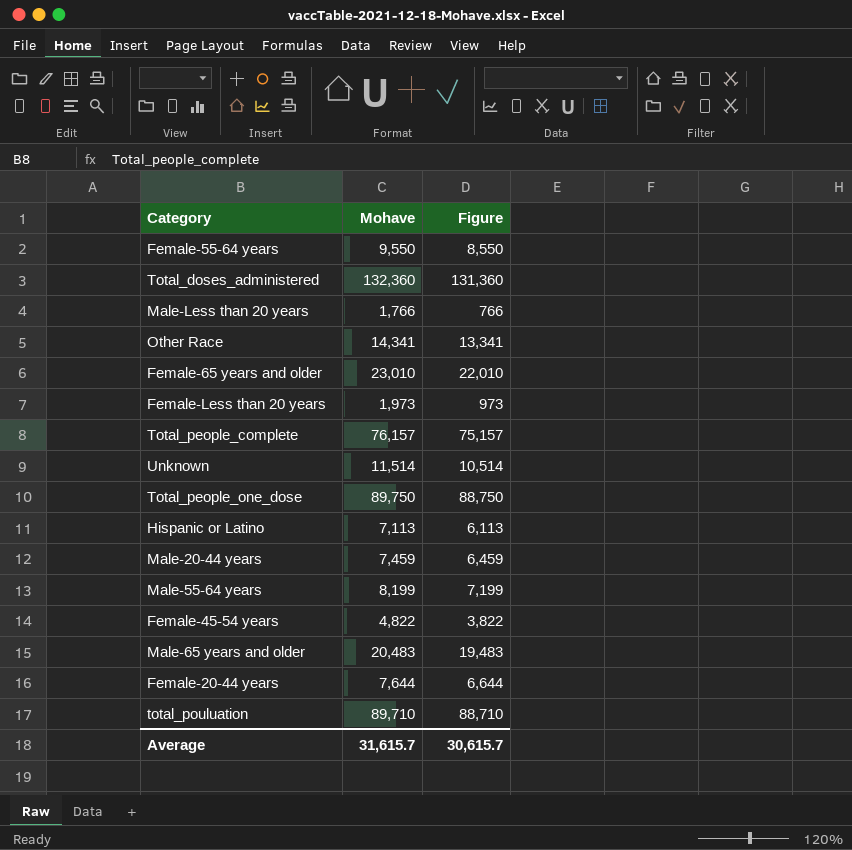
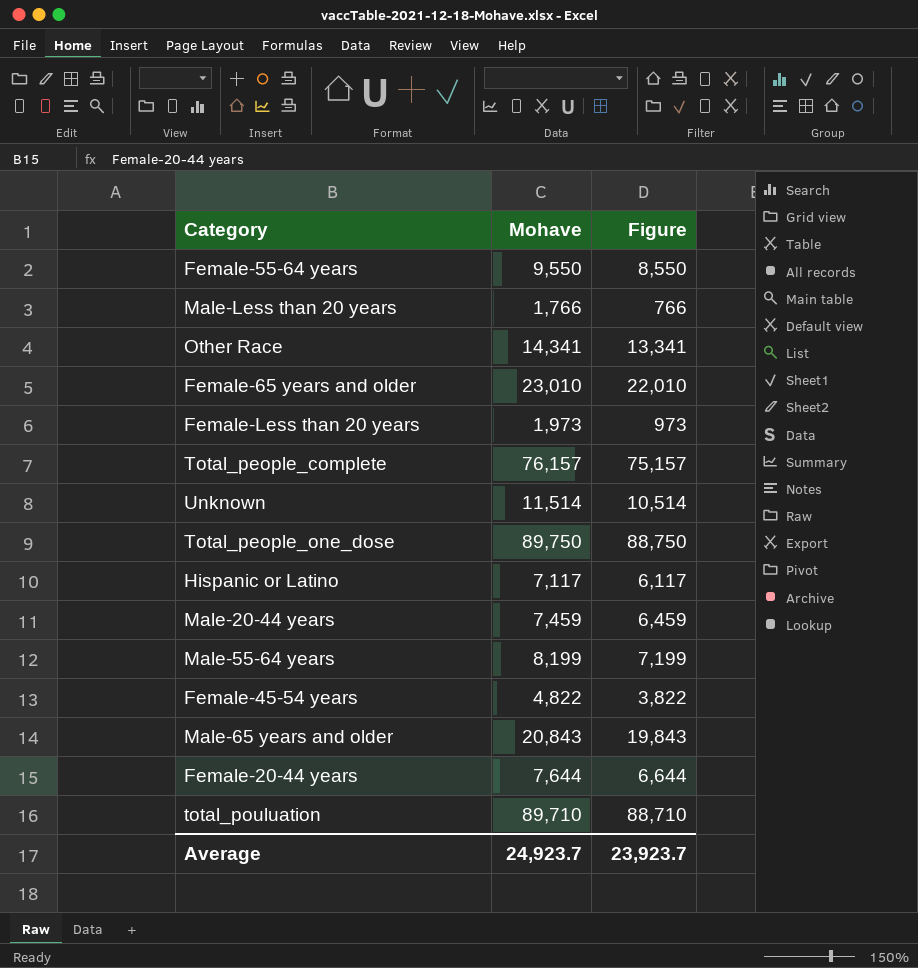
row Total_doses_administered: 132,360 | 131,360 -> none
Hispanic or Latino | Mohave: 7,113 -> 7,117
Hispanic or Latino | Figure: 6,113 -> 6,117
Male-65 years and older | Mohave: 20,483 -> 20,843
Male-65 years and older | Figure: 19,483 -> 19,843
Average | Mohave: 31,615.7 -> 24,923.7
Average | Figure: 30,615.7 -> 23,923.7

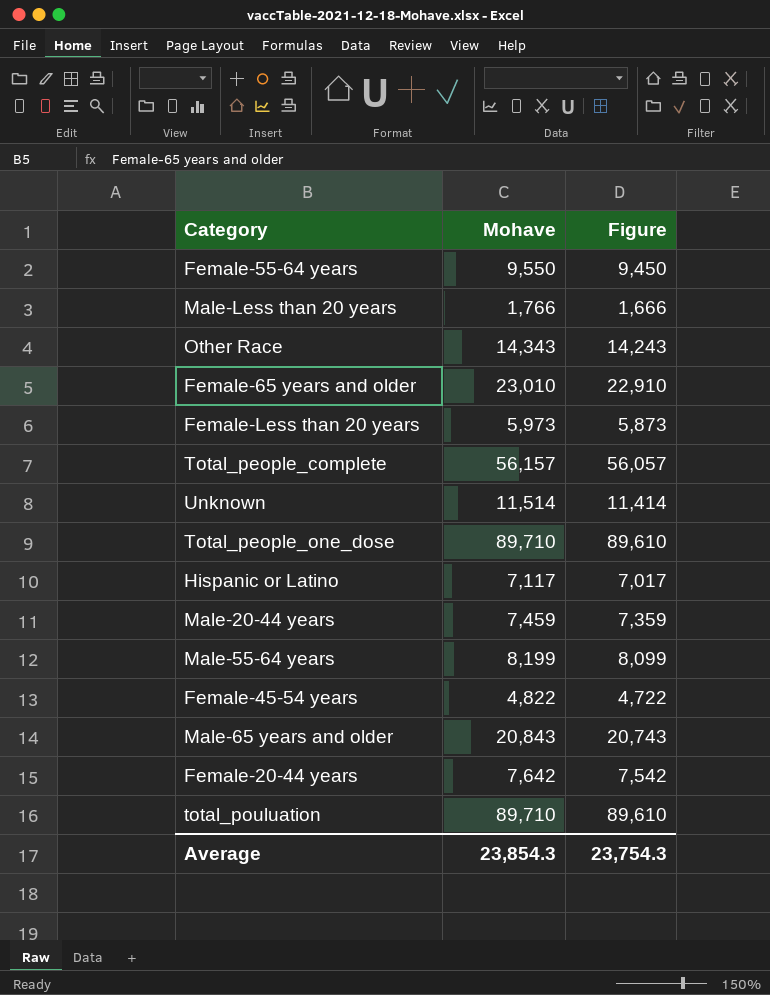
column Figure | formula: [Mohave] - 1000 -> [Mohave] - 100
Other Race | Mohave: 14,341 -> 14,343
Female-Less than 20 years | Mohave: 1,973 -> 5,973
Total_people_complete | Mohave: 76,157 -> 56,157
Total_people_one_dose | Mohave: 89,750 -> 89,710
Female-20-44 years | Mohave: 7,644 -> 7,642
Average | Mohave: 24,923.7 -> 23,854.3
Average | Figure: 23,923.7 -> 23,754.3

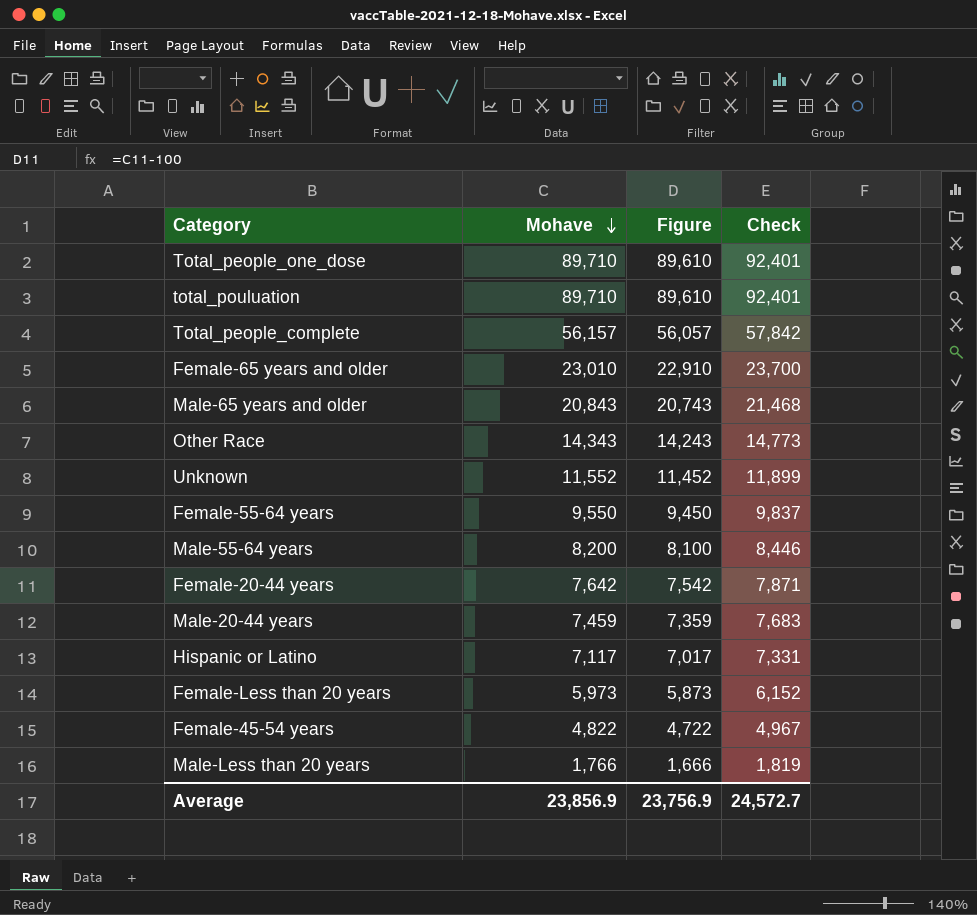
row order: none -> Mohave descending
column Check | formula: none -> [Mohave] * 1.03
Unknown | Mohave: 11,514 -> 11,552
Unknown | Figure: 11,414 -> 11,452
Male-55-64 years | Mohave: 8,199 -> 8,200
Male-55-64 years | Figure: 8,099 -> 8,100
Average | Mohave: 23,854.3 -> 23,856.9
Average | Figure: 23,754.3 -> 23,756.9

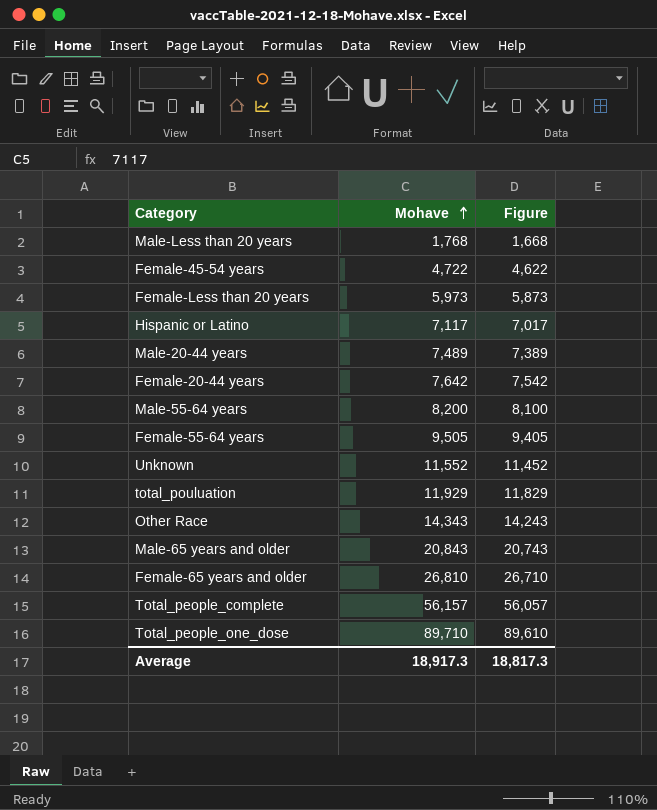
row order: Mohave descending -> Mohave ascending
column Check | formula: [Mohave] * 1.03 -> none
Male-Less than 20 years | Mohave: 1,766 -> 1,768
Male-Less than 20 years | Figure: 1,666 -> 1,668
Female-45-54 years | Mohave: 4,822 -> 4,722
Female-45-54 years | Figure: 4,722 -> 4,622
Male-20-44 years | Mohave: 7,459 -> 7,489
Male-20-44 years | Figure: 7,359 -> 7,389
Female-55-64 years | Mohave: 9,550 -> 9,505
Female-55-64 years | Figure: 9,450 -> 9,405
total_pouluation | Mohave: 89,710 -> 11,929
total_pouluation | Figure: 89,610 -> 11,829
Female-65 years and older | Mohave: 23,010 -> 26,810
Female-65 years and older | Figure: 22,910 -> 26,710
Average | Mohave: 23,856.9 -> 18,917.3
Average | Figure: 23,756.9 -> 18,817.3

